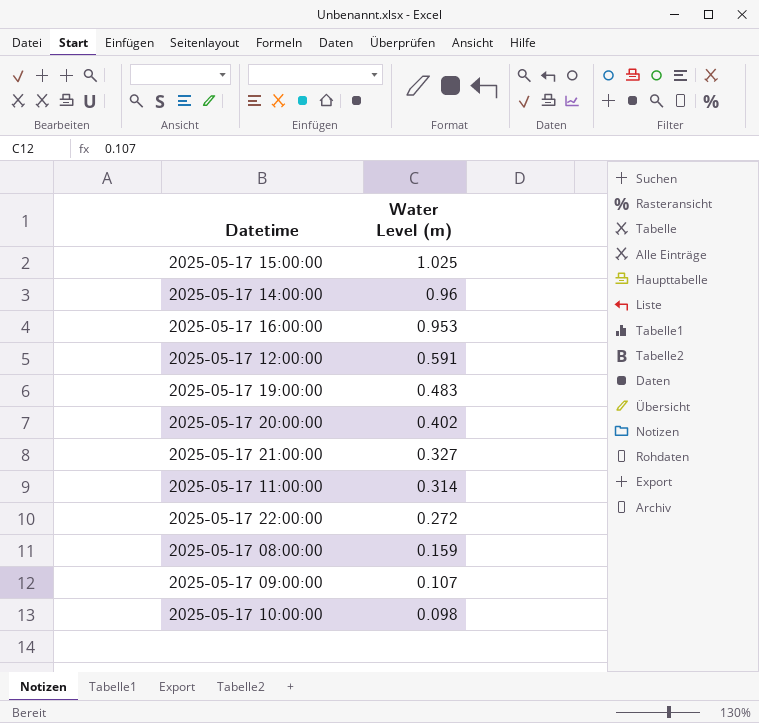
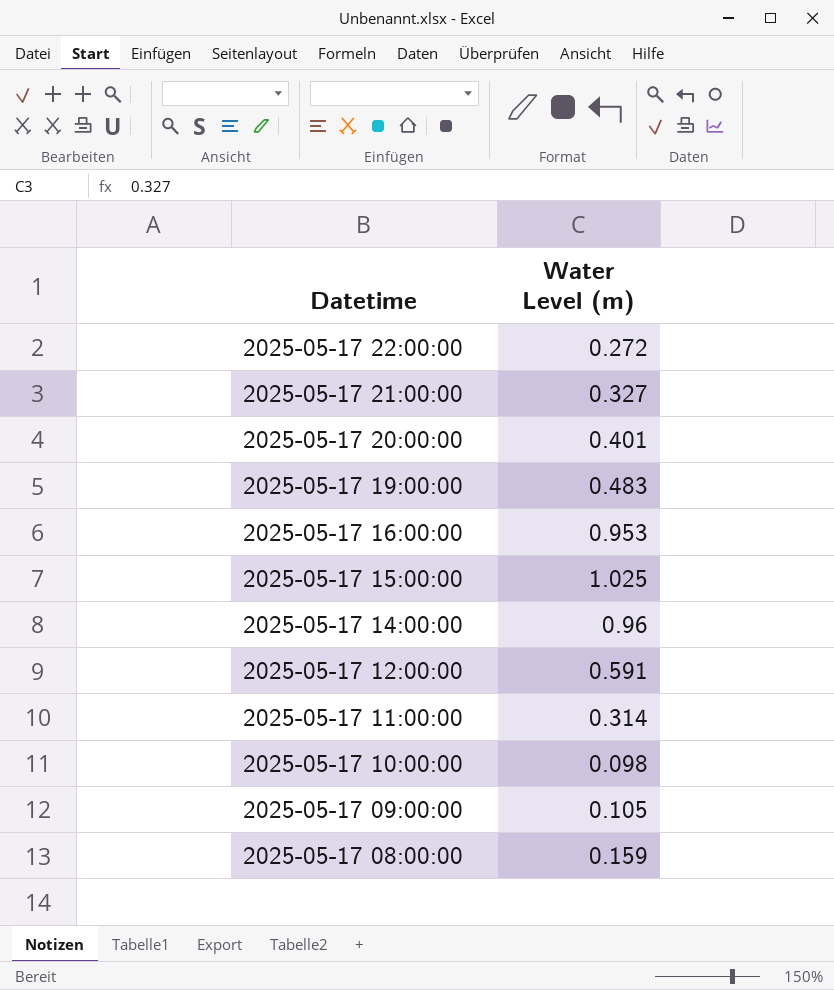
row order: Water Level (m) descending -> Datetime descending
2025-05-17 20:00:00 | Water Level (m): 0.402 -> 0.401
2025-05-17 09:00:00 | Water Level (m): 0.107 -> 0.105

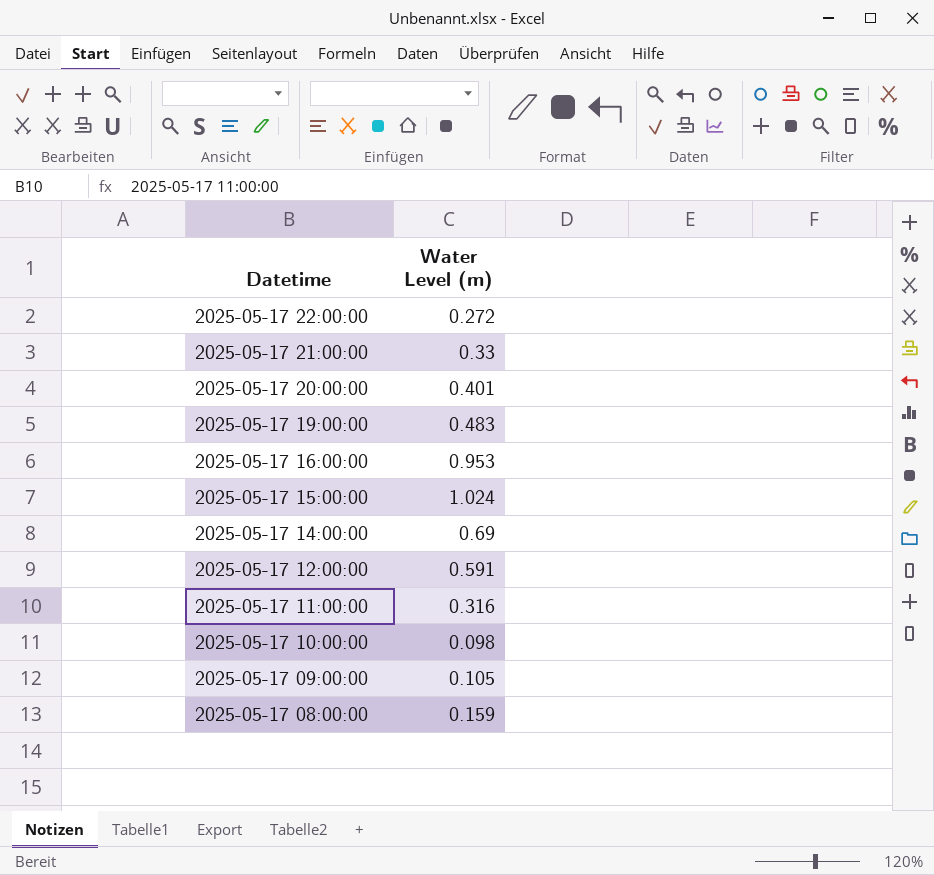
2025-05-17 21:00:00 | Water Level (m): 0.327 -> 0.33
2025-05-17 15:00:00 | Water Level (m): 1.025 -> 1.024
2025-05-17 14:00:00 | Water Level (m): 0.96 -> 0.69
2025-05-17 11:00:00 | Water Level (m): 0.314 -> 0.316

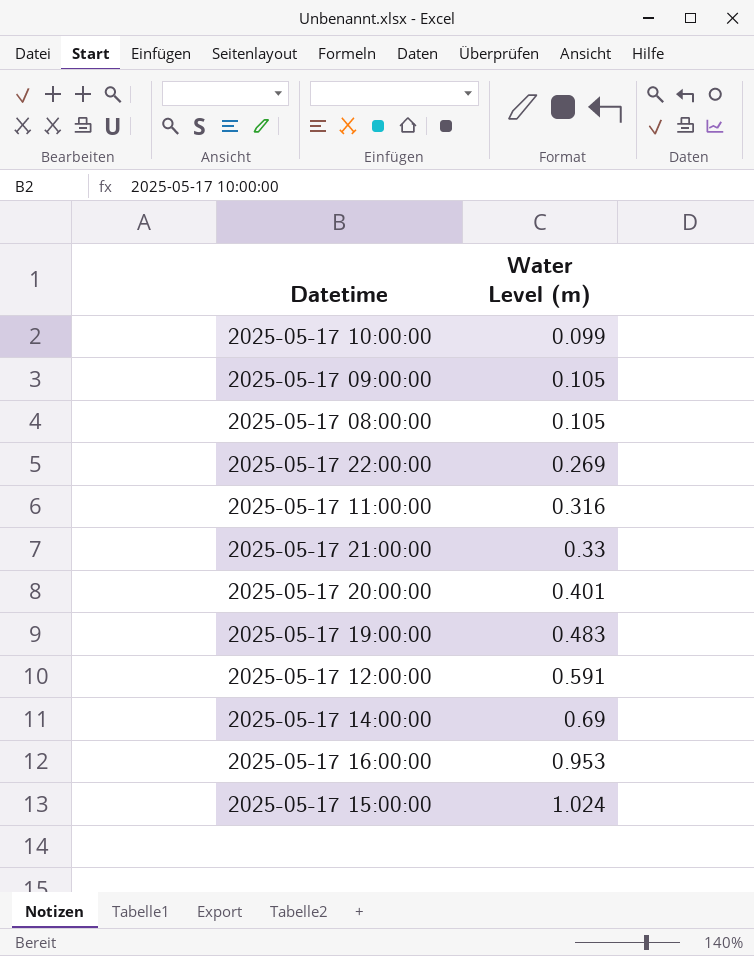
row order: Datetime descending -> Water Level (m) ascending
2025-05-17 10:00:00 | Water Level (m): 0.098 -> 0.099
2025-05-17 08:00:00 | Water Level (m): 0.159 -> 0.105
2025-05-17 22:00:00 | Water Level (m): 0.272 -> 0.269

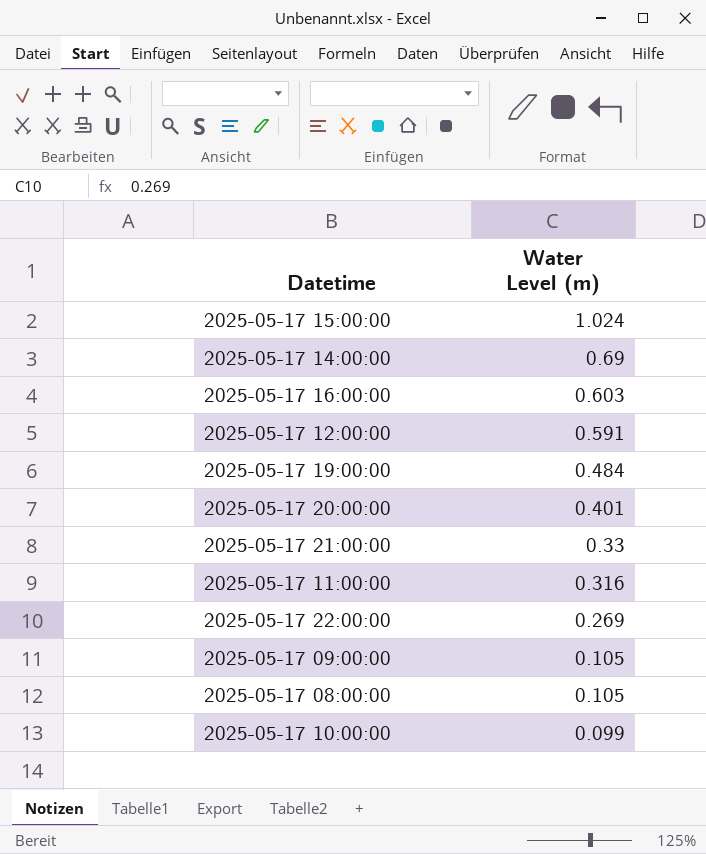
row order: Water Level (m) ascending -> Water Level (m) descending
2025-05-17 16:00:00 | Water Level (m): 0.953 -> 0.603
2025-05-17 19:00:00 | Water Level (m): 0.483 -> 0.484

